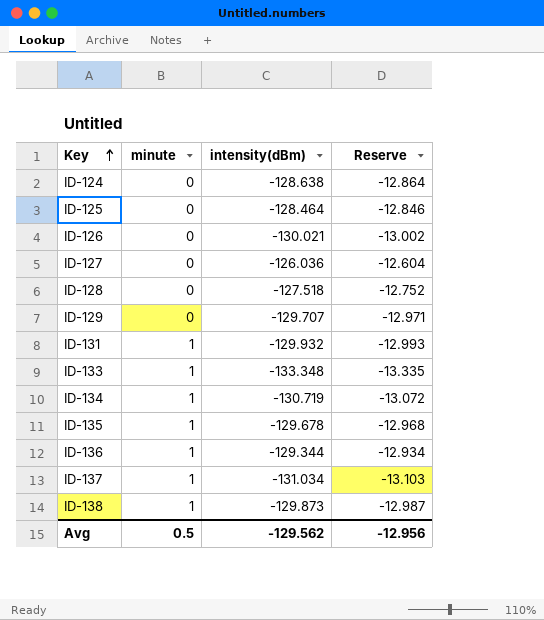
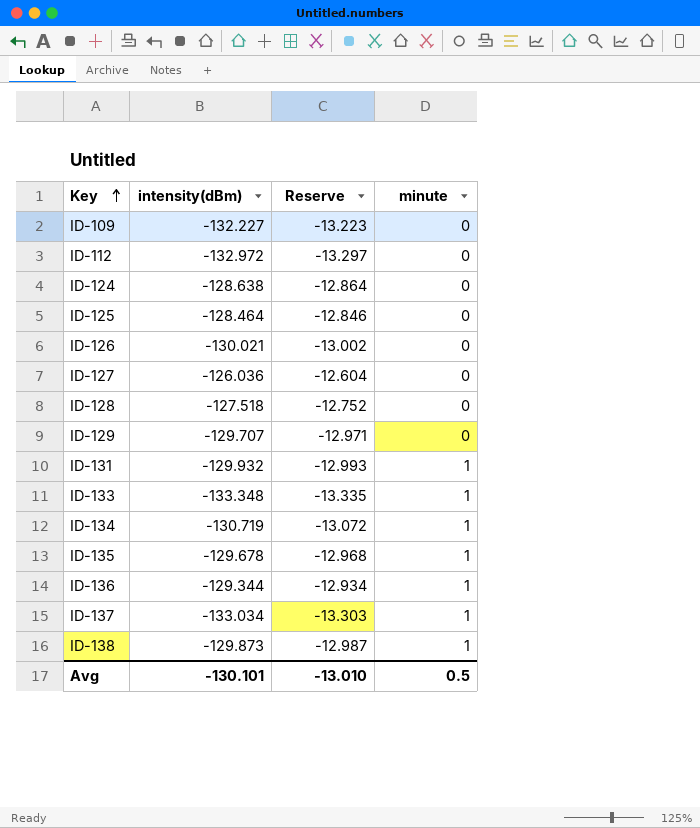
column minute | position: 2 -> 4
row ID-109: none -> -132.227 | -13.223 | 0
row ID-112: none -> -132.972 | -13.297 | 0
ID-137 | intensity(dBm): -131.034 -> -133.034
ID-137 | Reserve: -13.103 -> -13.303
Avg | intensity(dBm): -129.562 -> -130.101
Avg | Reserve: -12.956 -> -13.010

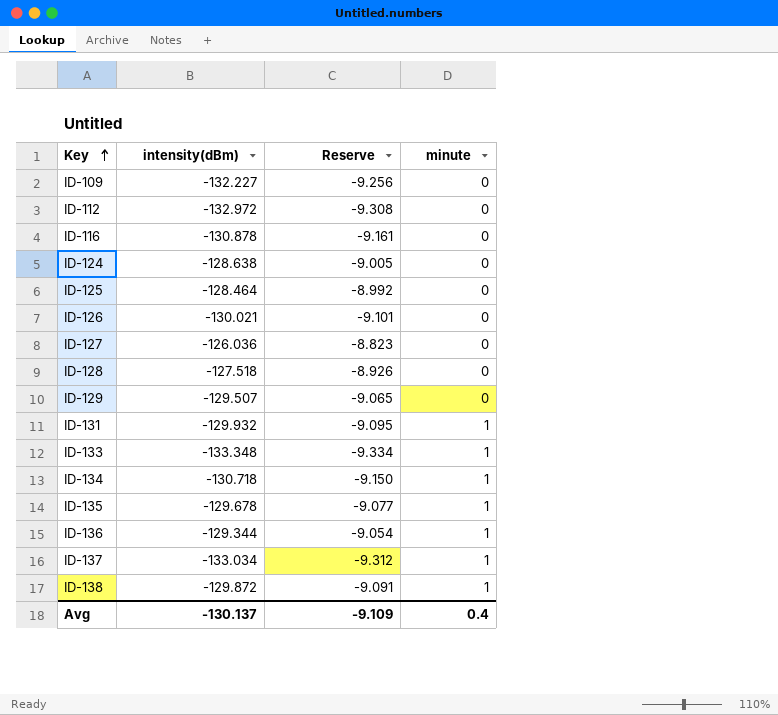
column Reserve | formula: [intensity(dBm)] * 0.1 -> [intensity(dBm)] * 0.07
row ID-116: none -> -130.878 | -9.161 | 0
ID-129 | intensity(dBm): -129.707 -> -129.507
ID-134 | intensity(dBm): -130.719 -> -130.718
ID-138 | intensity(dBm): -129.873 -> -129.872
Avg | intensity(dBm): -130.101 -> -130.137
Avg | Reserve: -13.010 -> -9.109
Avg | minute: 0.5 -> 0.4

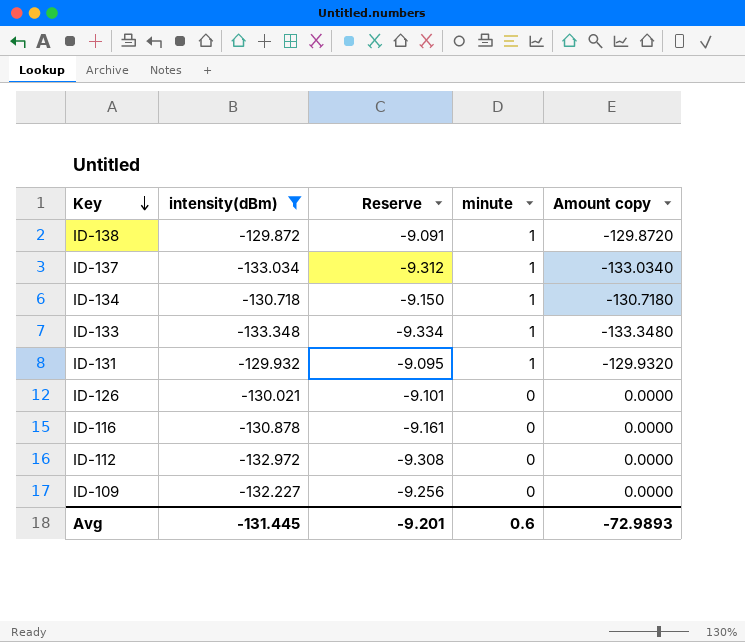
filter: none -> intensity(dBm) <= -129.872
row order: Key ascending -> Key descending
column Amount copy | formula: none -> [intensity(dBm)] * [minute]
Avg | intensity(dBm): -130.137 -> -131.445
Avg | Reserve: -9.109 -> -9.201
Avg | minute: 0.4 -> 0.6

